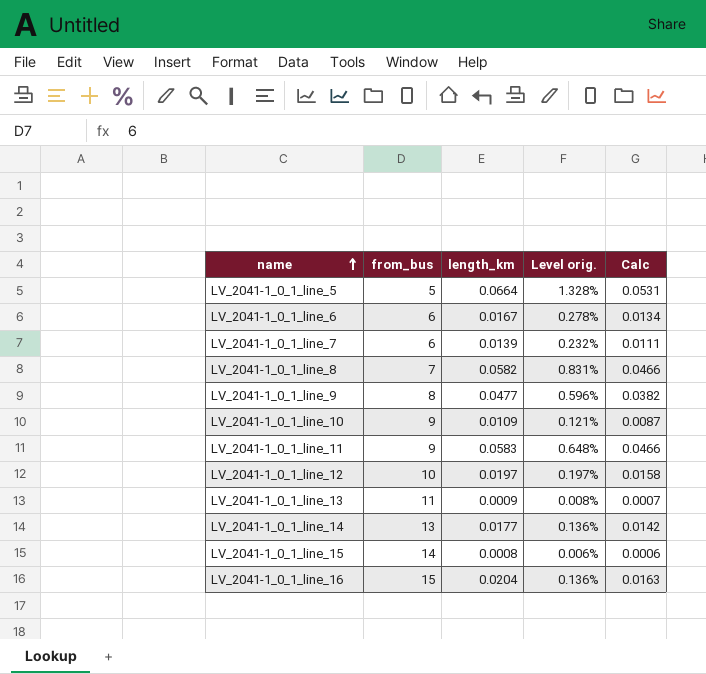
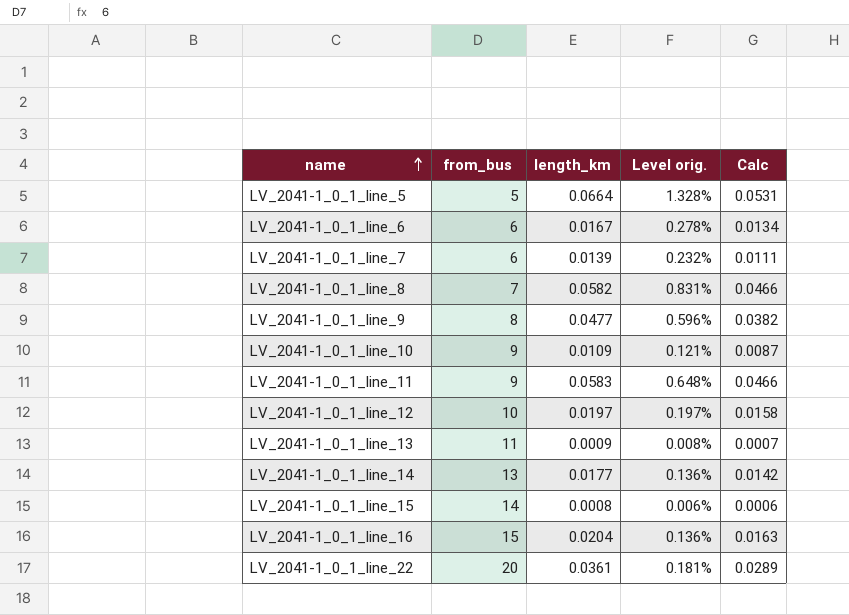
row LV_2041-1_0_1_line_22: none -> 20 | 0.0361 | 0.181% | 0.0289

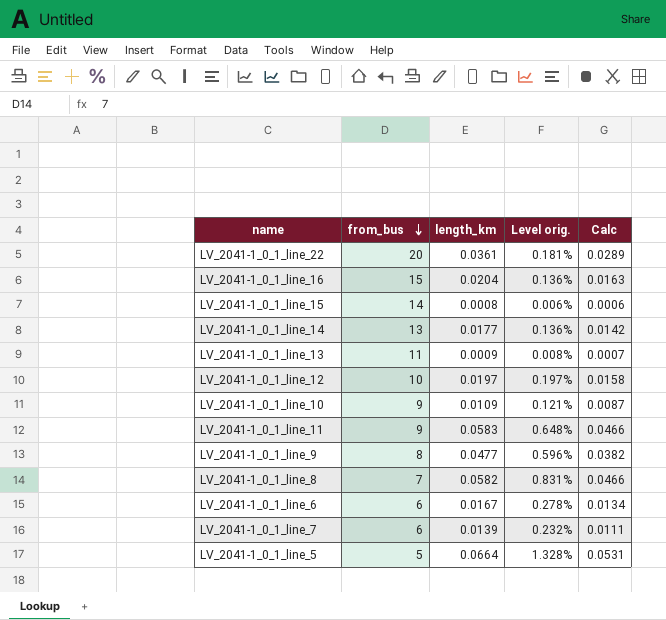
row order: name ascending -> from_bus descending

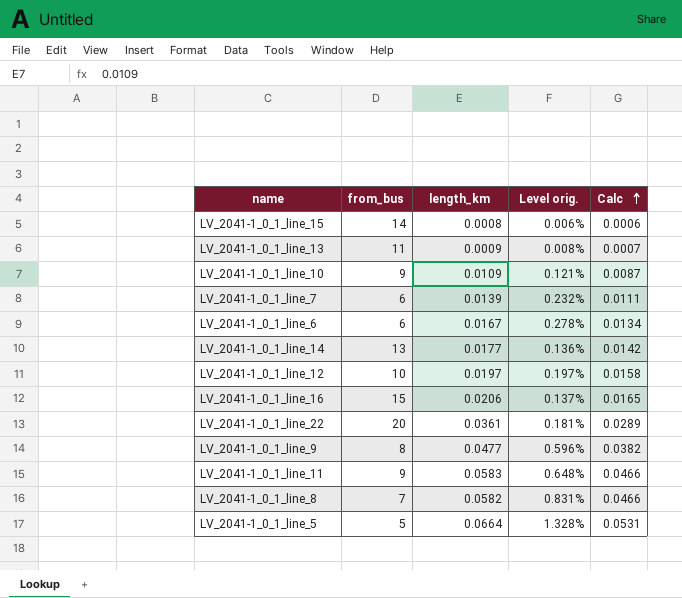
row order: from_bus descending -> Calc ascending
LV_2041-1_0_1_line_16 | length_km: 0.0204 -> 0.0206
LV_2041-1_0_1_line_16 | Level orig.: 0.136% -> 0.137%
LV_2041-1_0_1_line_16 | Calc: 0.0163 -> 0.0165

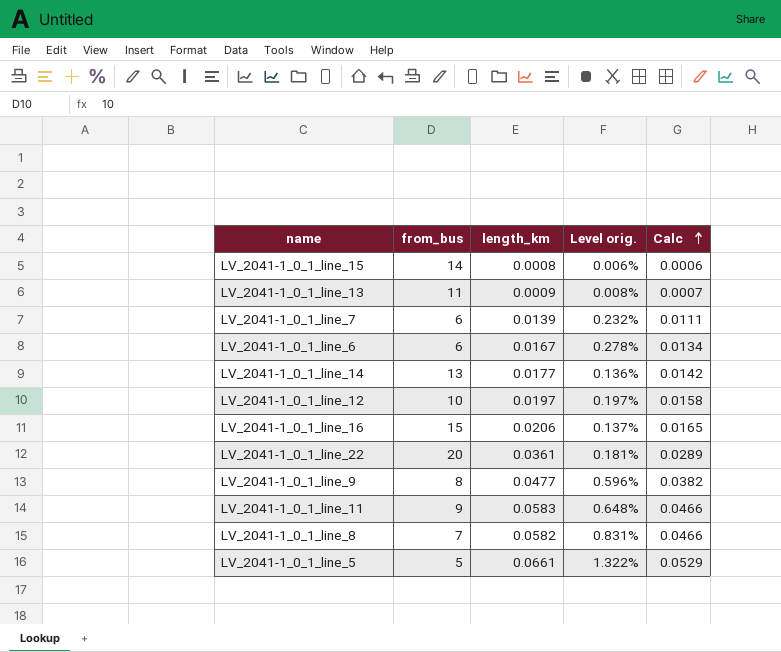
row LV_2041-1_0_1_line_10: 9 | 0.0109 | 0.121% | 0.0087 -> none
LV_2041-1_0_1_line_5 | length_km: 0.0664 -> 0.0661
LV_2041-1_0_1_line_5 | Level orig.: 1.328% -> 1.322%
LV_2041-1_0_1_line_5 | Calc: 0.0531 -> 0.0529

